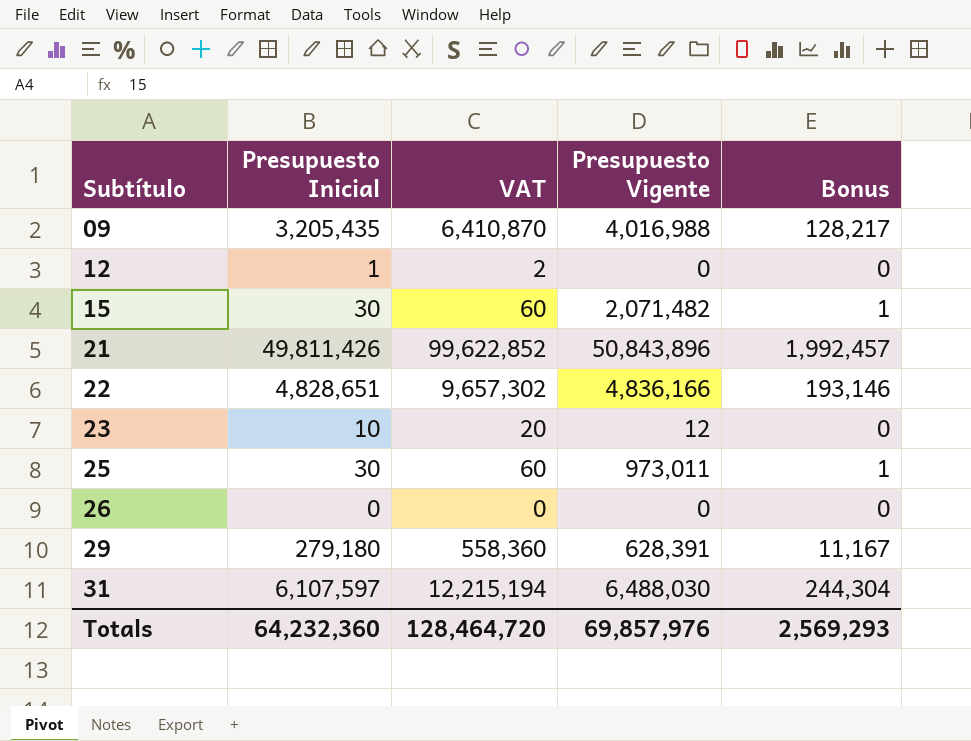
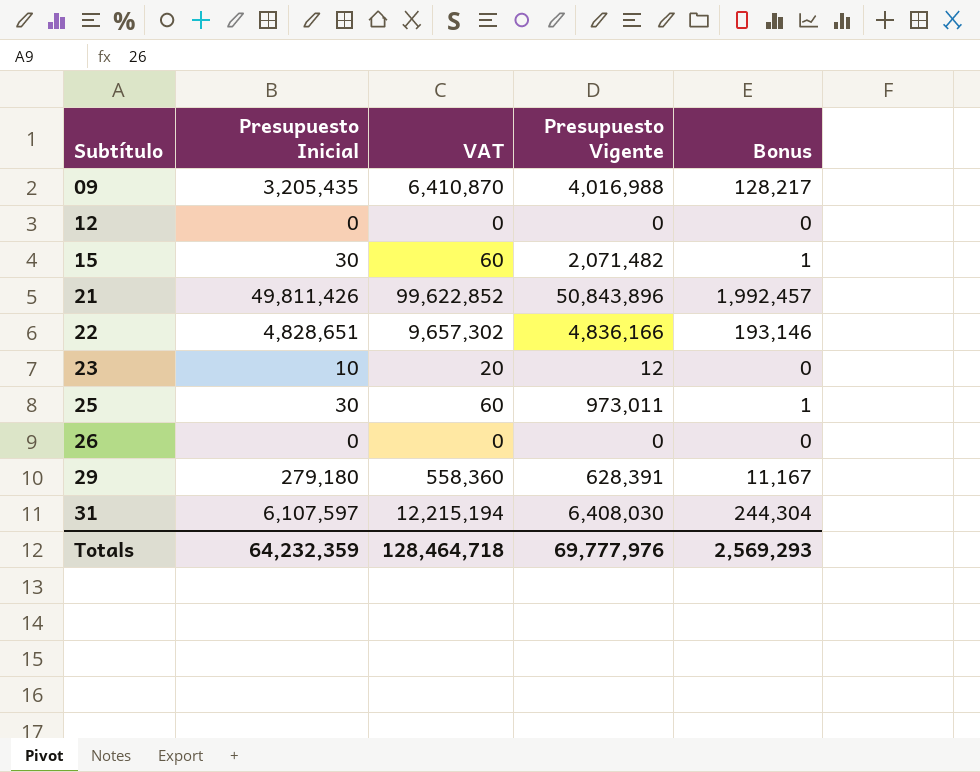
12 | Presupuesto Inicial: 1 -> 0
12 | VAT: 2 -> 0
31 | Presupuesto Vigente: 6,488,030 -> 6,408,030
Totals | Presupuesto Inicial: 64,232,360 -> 64,232,359
Totals | VAT: 128,464,720 -> 128,464,718
Totals | Presupuesto Vigente: 69,857,976 -> 69,777,976

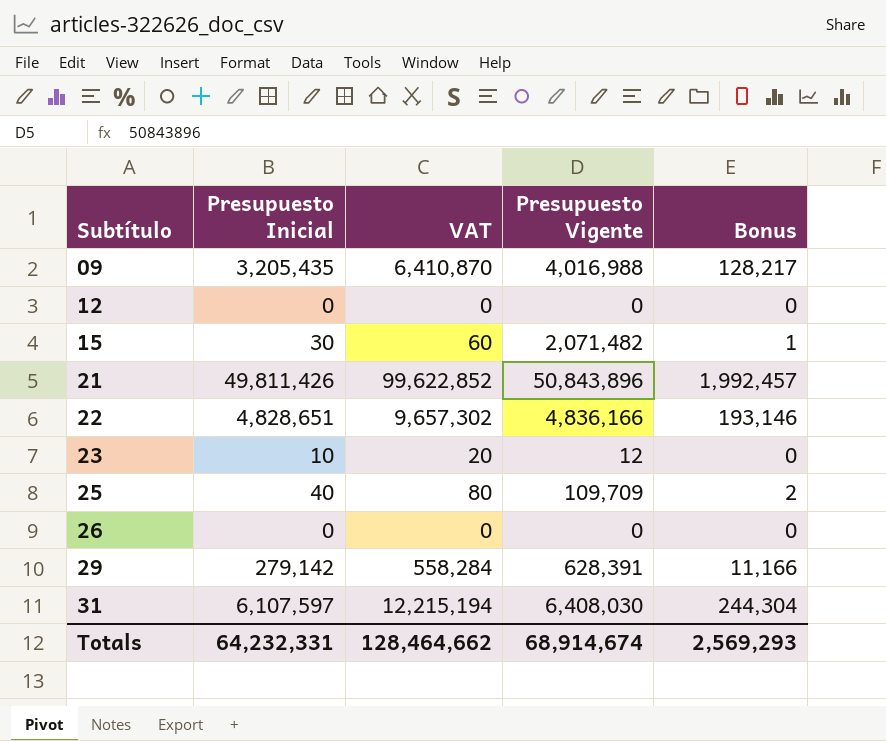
25 | Presupuesto Inicial: 30 -> 40
25 | VAT: 60 -> 80
25 | Presupuesto Vigente: 973,011 -> 109,709
25 | Bonus: 1 -> 2
29 | Presupuesto Inicial: 279,180 -> 279,142
29 | VAT: 558,360 -> 558,284
29 | Bonus: 11,167 -> 11,166
Totals | Presupuesto Inicial: 64,232,359 -> 64,232,331
Totals | VAT: 128,464,718 -> 128,464,662
Totals | Presupuesto Vigente: 69,777,976 -> 68,914,674

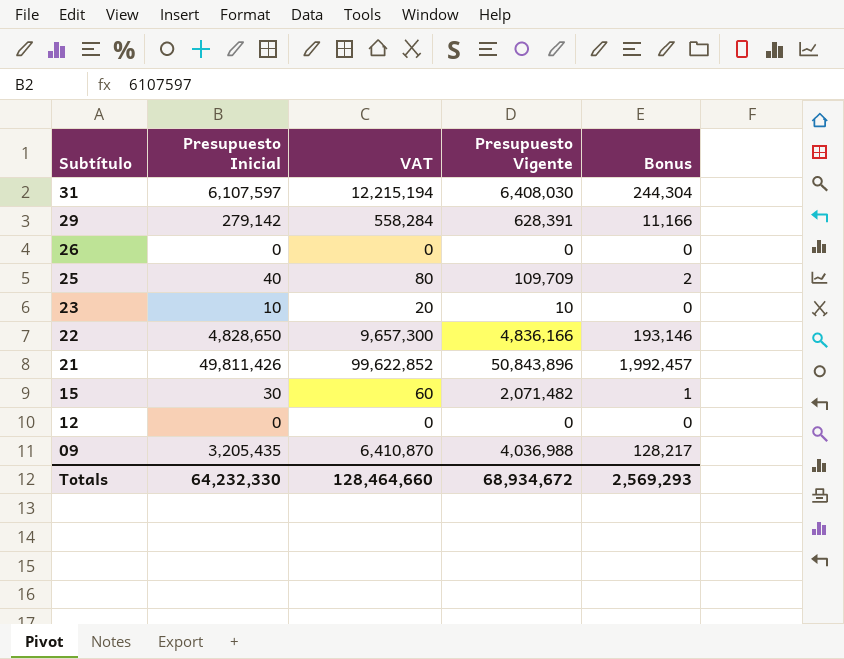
row order: Subtítulo ascending -> Subtítulo descending
23 | Presupuesto Vigente: 12 -> 10
22 | Presupuesto Inicial: 4,828,651 -> 4,828,650
22 | VAT: 9,657,302 -> 9,657,300
09 | Presupuesto Vigente: 4,016,988 -> 4,036,988
Totals | Presupuesto Inicial: 64,232,331 -> 64,232,330
Totals | VAT: 128,464,662 -> 128,464,660
Totals | Presupuesto Vigente: 68,914,674 -> 68,934,672

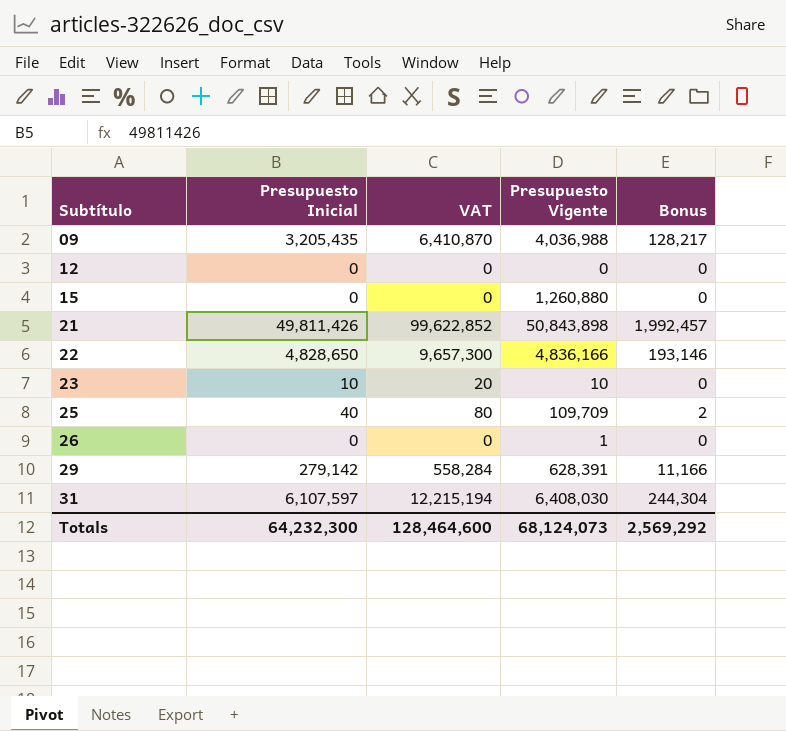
row order: Subtítulo descending -> Subtítulo ascending
15 | Presupuesto Inicial: 30 -> 0
15 | VAT: 60 -> 0
15 | Presupuesto Vigente: 2,071,482 -> 1,260,880
15 | Bonus: 1 -> 0
21 | Presupuesto Vigente: 50,843,896 -> 50,843,898
26 | Presupuesto Vigente: 0 -> 1
Totals | Presupuesto Inicial: 64,232,330 -> 64,232,300
Totals | VAT: 128,464,660 -> 128,464,600
Totals | Presupuesto Vigente: 68,934,672 -> 68,124,073
Totals | Bonus: 2,569,293 -> 2,569,292

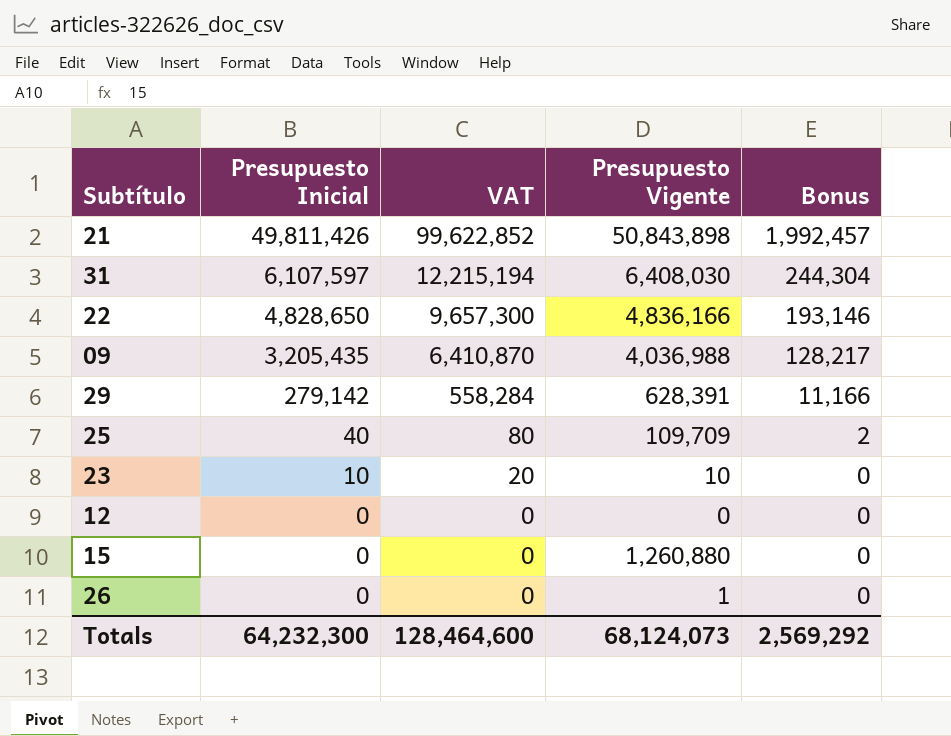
row order: Subtítulo ascending -> Presupuesto Inicial descending

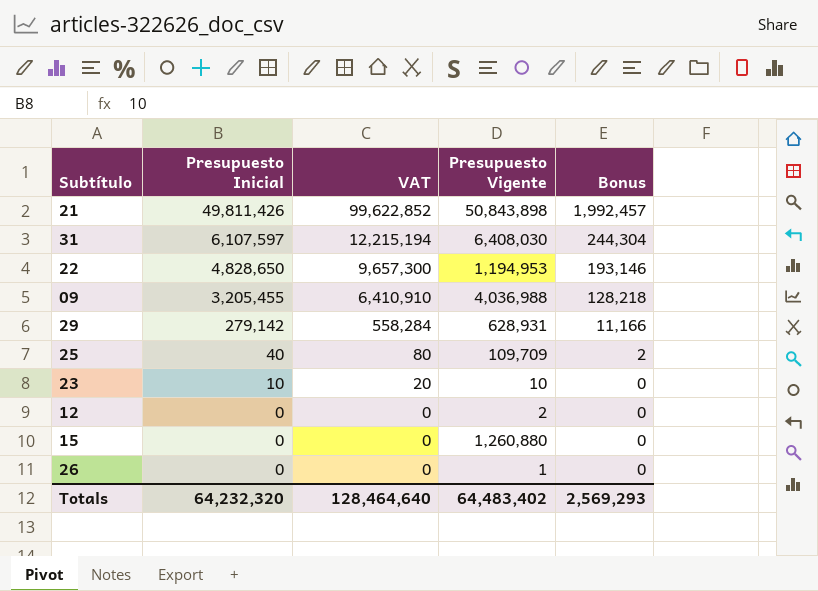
22 | Presupuesto Vigente: 4,836,166 -> 1,194,953
09 | Presupuesto Inicial: 3,205,435 -> 3,205,455
09 | VAT: 6,410,870 -> 6,410,910
09 | Bonus: 128,217 -> 128,218
29 | Presupuesto Vigente: 628,391 -> 628,931
12 | Presupuesto Vigente: 0 -> 2
Totals | Presupuesto Inicial: 64,232,300 -> 64,232,320
Totals | VAT: 128,464,600 -> 128,464,640
Totals | Presupuesto Vigente: 68,124,073 -> 64,483,402
Totals | Bonus: 2,569,292 -> 2,569,293

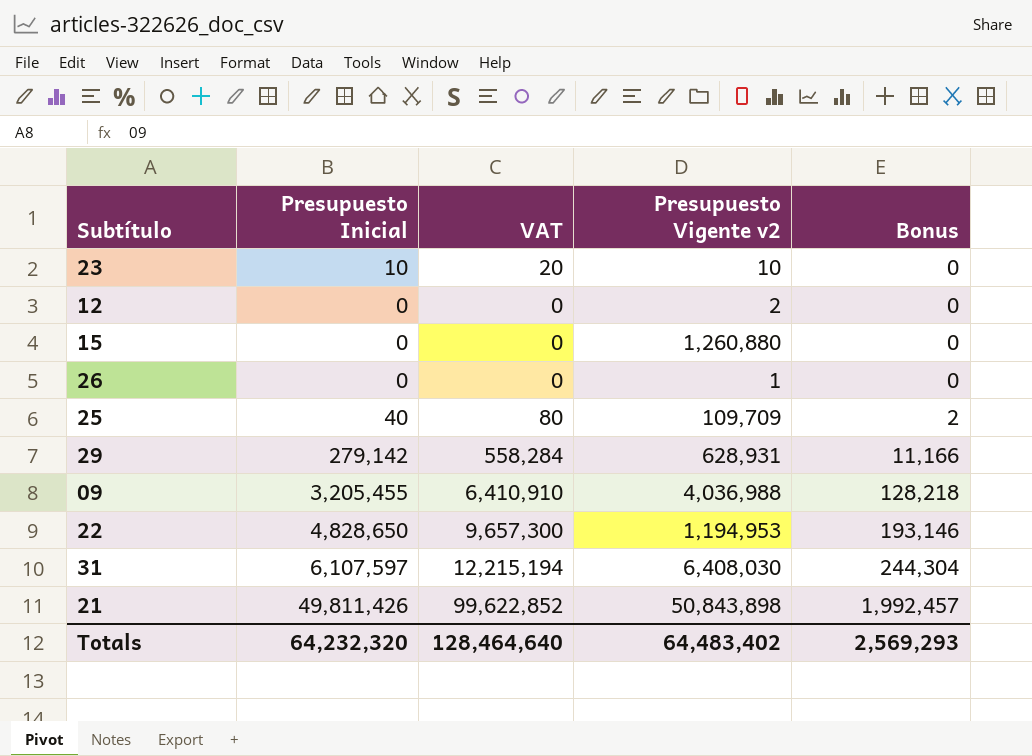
row order: Presupuesto Inicial descending -> Bonus ascending
column name: Presupuesto Vigente -> Presupuesto Vigente v2

